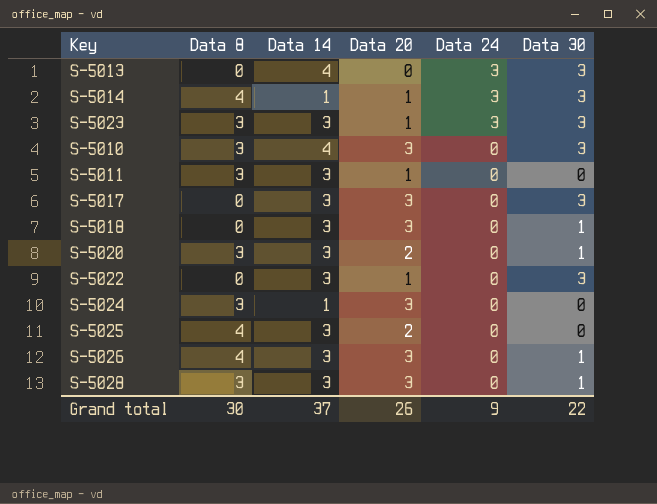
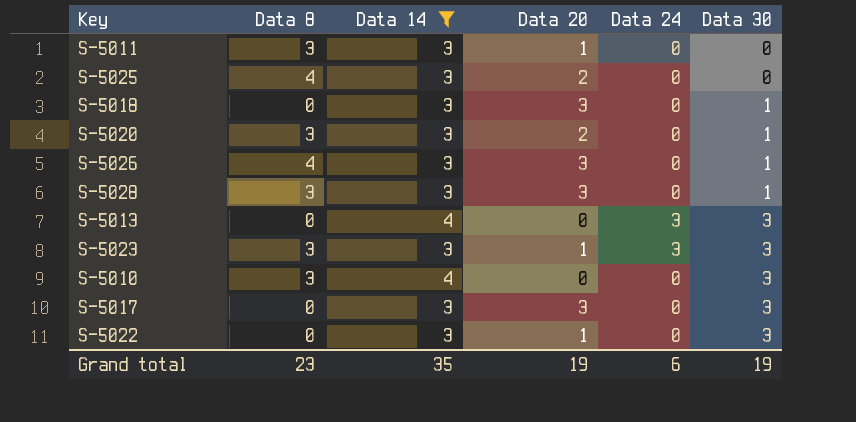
filter: none -> Data 14 != 1
row order: Data 24 descending -> Data 30 ascending
S-5010 | Data 20: 3 -> 0
Grand total | Data 8: 30 -> 23
Grand total | Data 14: 37 -> 35
Grand total | Data 20: 26 -> 19
Grand total | Data 24: 9 -> 6
Grand total | Data 30: 22 -> 19

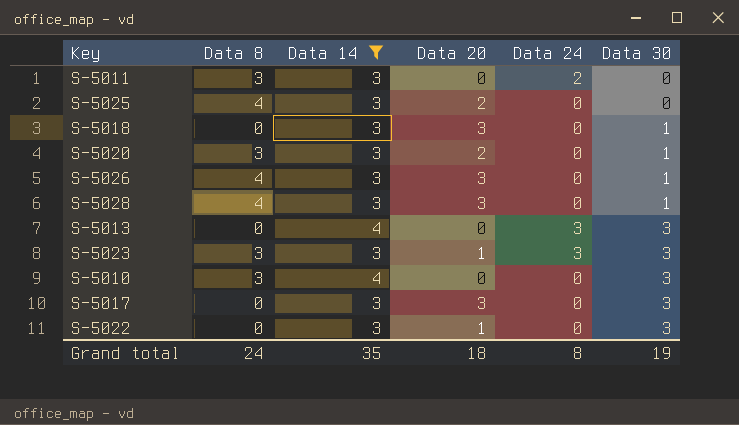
S-5011 | Data 20: 1 -> 0
S-5011 | Data 24: 0 -> 2
S-5028 | Data 8: 3 -> 4
Grand total | Data 8: 23 -> 24
Grand total | Data 20: 19 -> 18
Grand total | Data 24: 6 -> 8

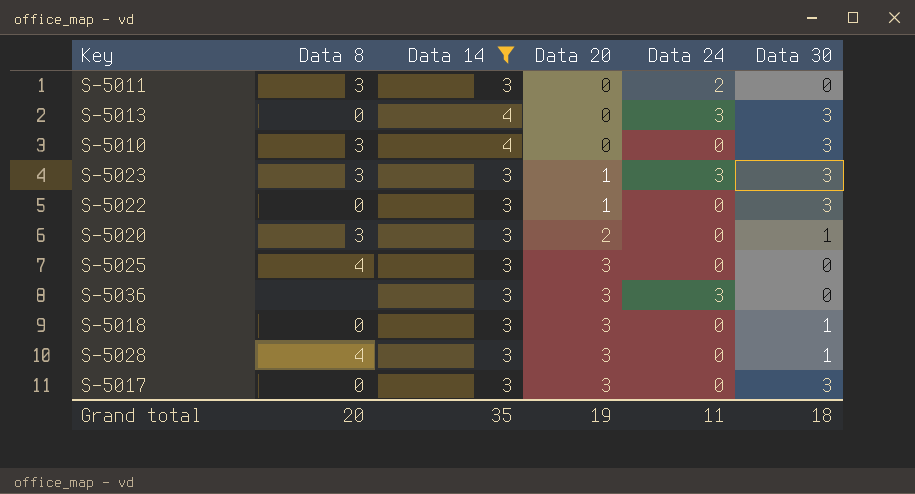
row order: Data 30 ascending -> Data 20 ascending
row S-5026: 4 | 3 | 3 | 0 | 1 -> none
S-5025 | Data 20: 2 -> 3
row S-5036: none -> none | 3 | 3 | 3 | 0
Grand total | Data 8: 24 -> 20
Grand total | Data 20: 18 -> 19
Grand total | Data 24: 8 -> 11
Grand total | Data 30: 19 -> 18

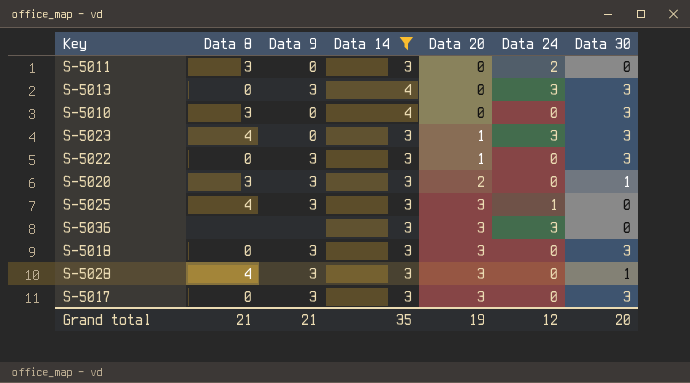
column Data 9 | position: none -> 3
S-5023 | Data 8: 3 -> 4
S-5025 | Data 24: 0 -> 1
S-5018 | Data 30: 1 -> 3
Grand total | Data 8: 20 -> 21
Grand total | Data 24: 11 -> 12
Grand total | Data 30: 18 -> 20

